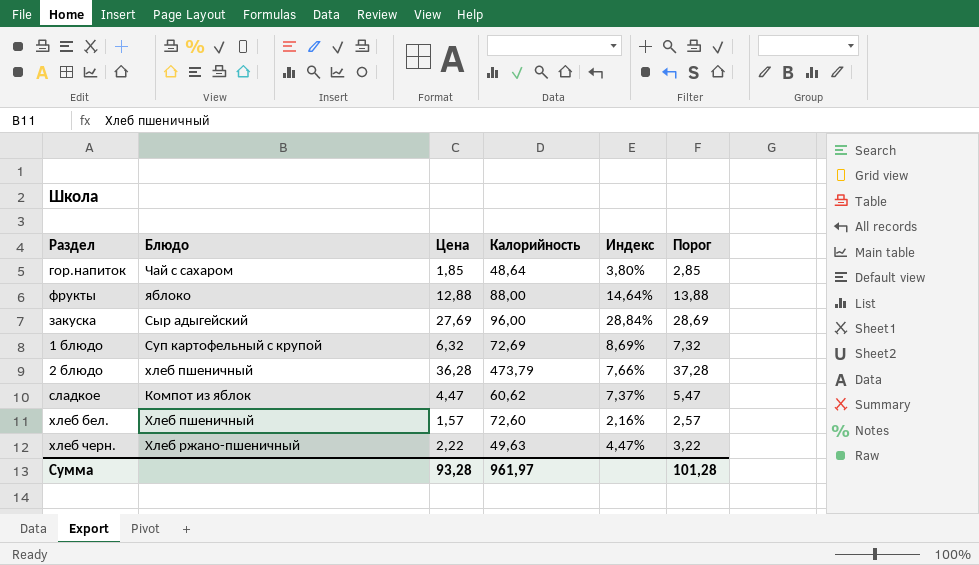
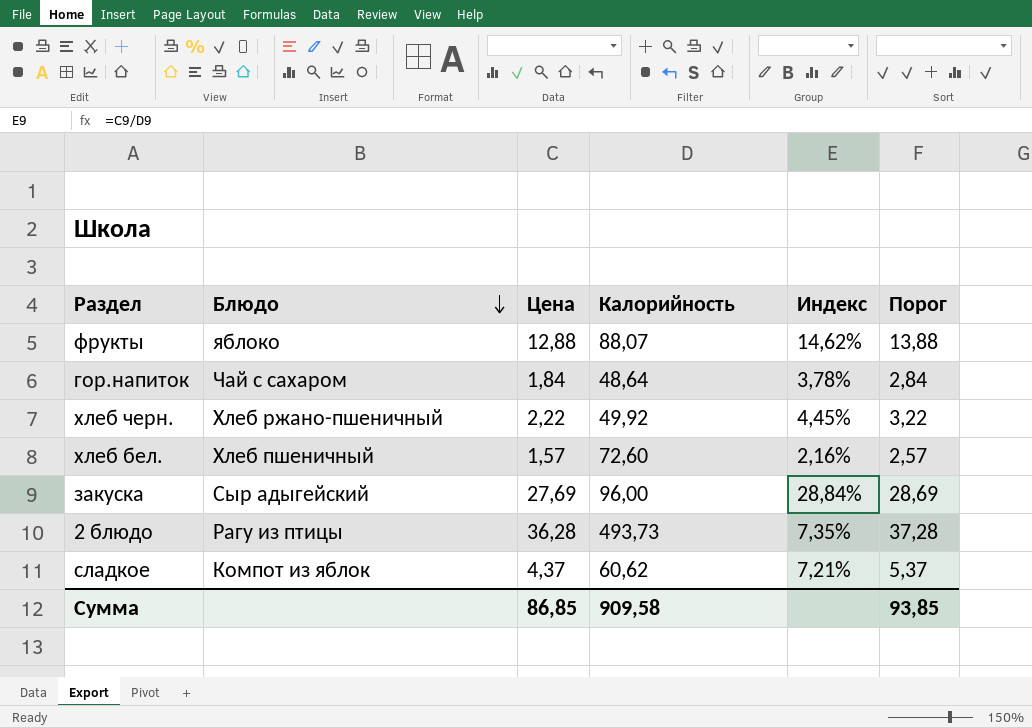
row order: none -> Блюдо descending
row 1 блюдо: Суп картофельный с крупой | 6,32 | 72,69 | 8,69% | 7,32 -> none
фрукты | Калорийность: 88,00 -> 88,07
фрукты | Индекс: 14,64% -> 14,62%
гор.напиток | Цена: 1,85 -> 1,84
гор.напиток | Индекс: 3,80% -> 3,78%
гор.напиток | Порог: 2,85 -> 2,84
хлеб черн. | Калорийность: 49,63 -> 49,92
хлеб черн. | Индекс: 4,47% -> 4,45%
2 блюдо | Блюдо: хлеб пшеничный -> Рагу из птицы
2 блюдо | Калорийность: 473,79 -> 493,73
2 блюдо | Индекс: 7,66% -> 7,35%
сладкое | Цена: 4,47 -> 4,37
сладкое | Индекс: 7,37% -> 7,21%
сладкое | Порог: 5,47 -> 5,37
Сумма | Цена: 93,28 -> 86,85
Сумма | Калорийность: 961,97 -> 909,58
Сумма | Порог: 101,28 -> 93,85

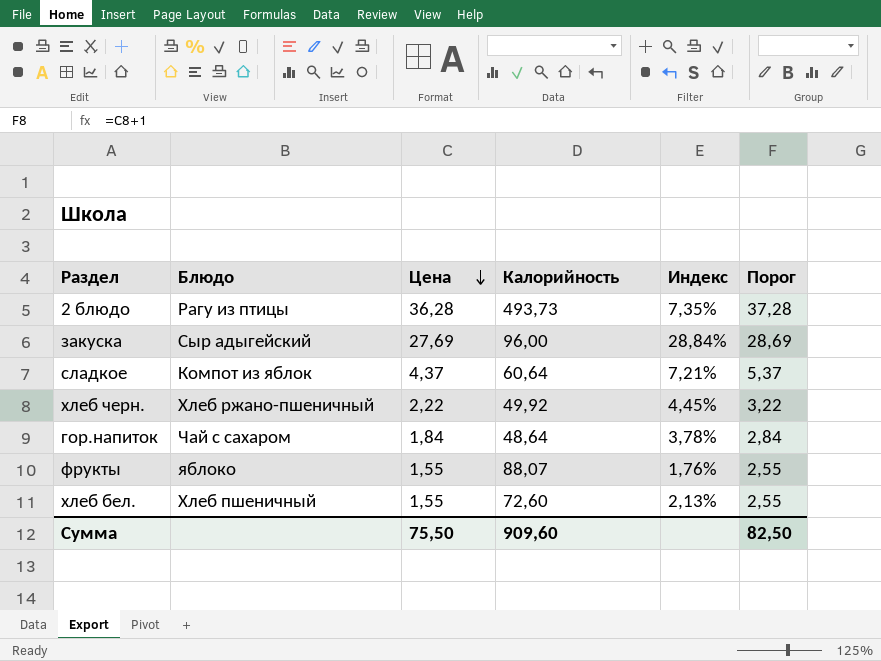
row order: Блюдо descending -> Цена descending
сладкое | Калорийность: 60,62 -> 60,64
фрукты | Цена: 12,88 -> 1,55
фрукты | Индекс: 14,62% -> 1,76%
фрукты | Порог: 13,88 -> 2,55
хлеб бел. | Цена: 1,57 -> 1,55
хлеб бел. | Индекс: 2,16% -> 2,13%
хлеб бел. | Порог: 2,57 -> 2,55
Сумма | Цена: 86,85 -> 75,50
Сумма | Калорийность: 909,58 -> 909,60
Сумма | Порог: 93,85 -> 82,50

